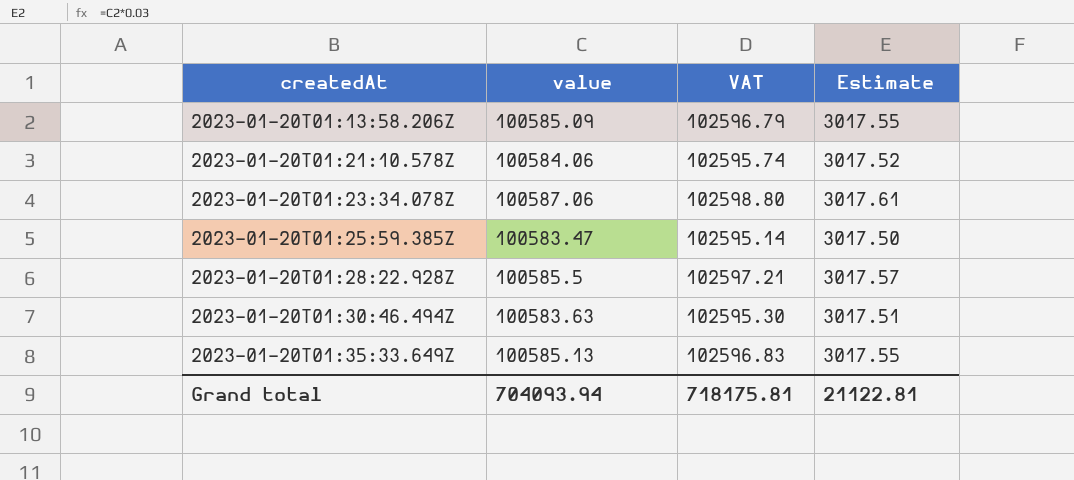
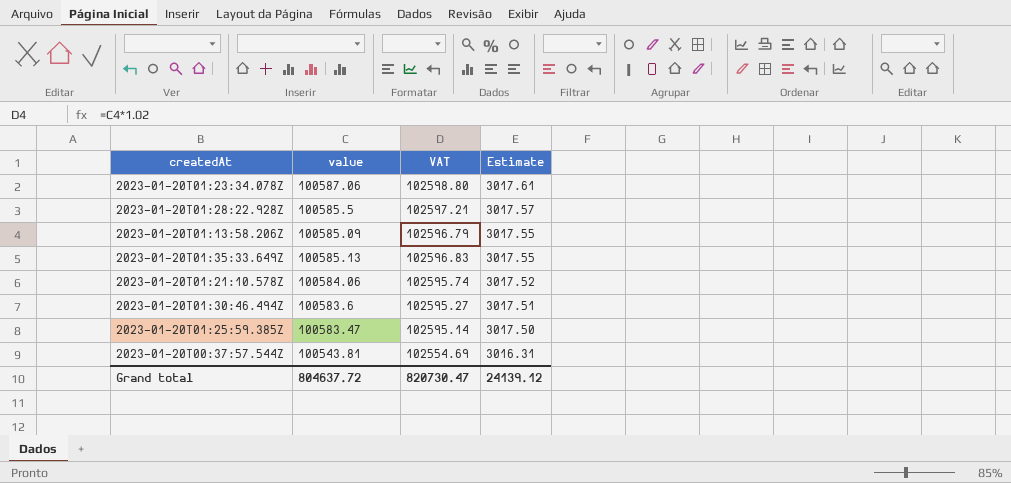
row order: createdAt ascending -> Estimate descending
2023-01-20T01:30:46.494Z | value: 100583.63 -> 100583.6
2023-01-20T01:30:46.494Z | VAT: 102595.30 -> 102595.27
row 2023-01-20T00:37:57.544Z: none -> 100543.81 | 102554.69 | 3016.31
Grand total | value: 704093.94 -> 804637.72
Grand total | VAT: 718175.81 -> 820730.47
Grand total | Estimate: 21122.81 -> 24139.12

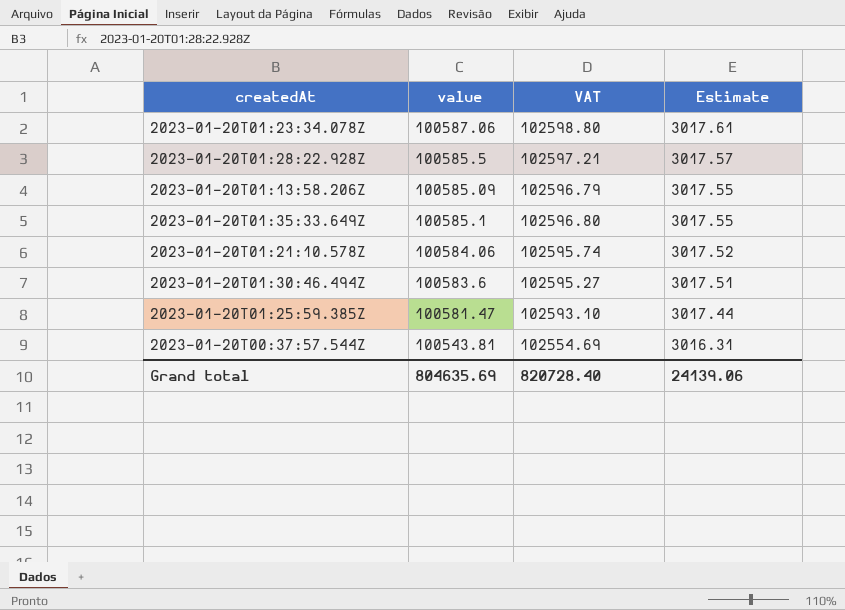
2023-01-20T01:35:33.649Z | value: 100585.13 -> 100585.1
2023-01-20T01:35:33.649Z | VAT: 102596.83 -> 102596.80
2023-01-20T01:25:59.385Z | value: 100583.47 -> 100581.47
2023-01-20T01:25:59.385Z | VAT: 102595.14 -> 102593.10
2023-01-20T01:25:59.385Z | Estimate: 3017.50 -> 3017.44
Grand total | value: 804637.72 -> 804635.69
Grand total | VAT: 820730.47 -> 820728.40
Grand total | Estimate: 24139.12 -> 24139.06

